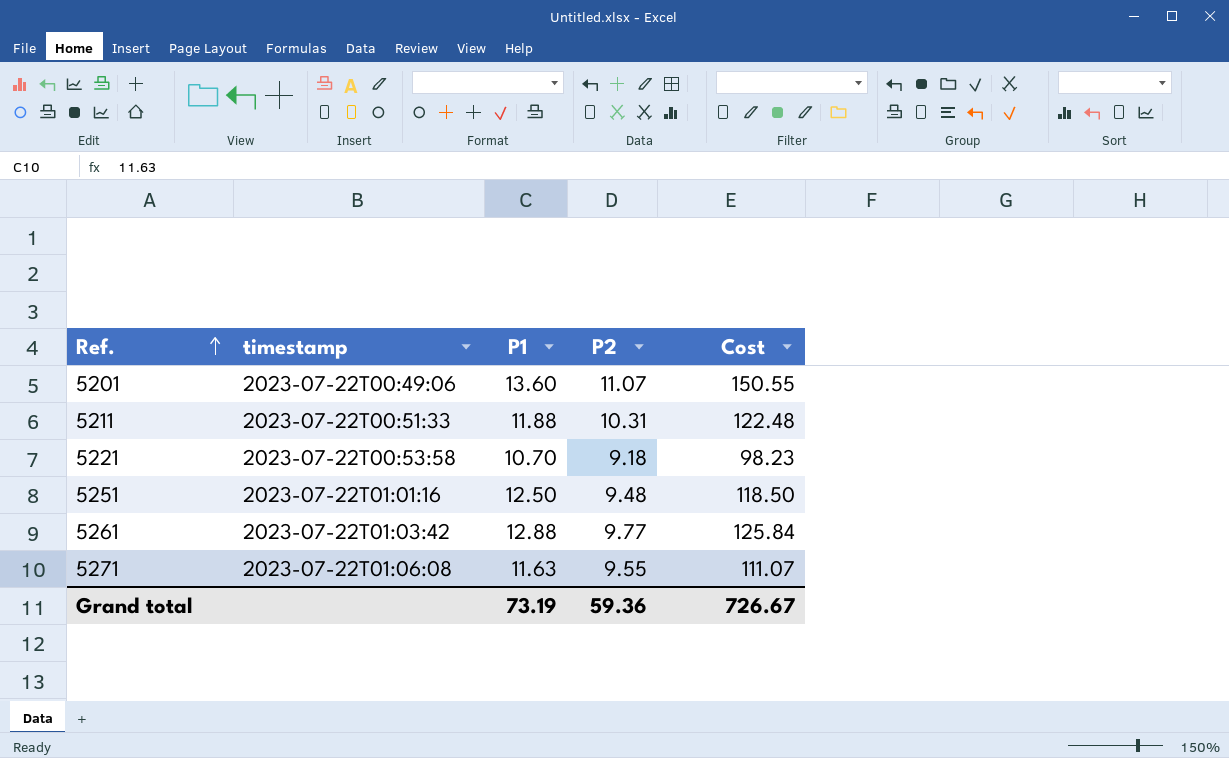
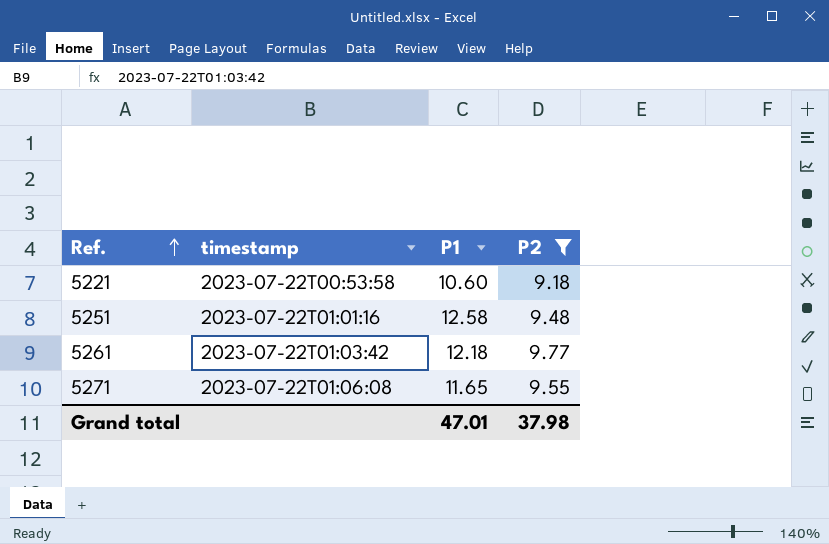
filter: none -> P2 <= 9.77
column Cost | formula: [P1] * [P2] -> none
5221 | P1: 10.70 -> 10.60
5251 | P1: 12.50 -> 12.58
5261 | P1: 12.88 -> 12.18
5271 | P1: 11.63 -> 11.65
Grand total | P1: 73.19 -> 47.01
Grand total | P2: 59.36 -> 37.98

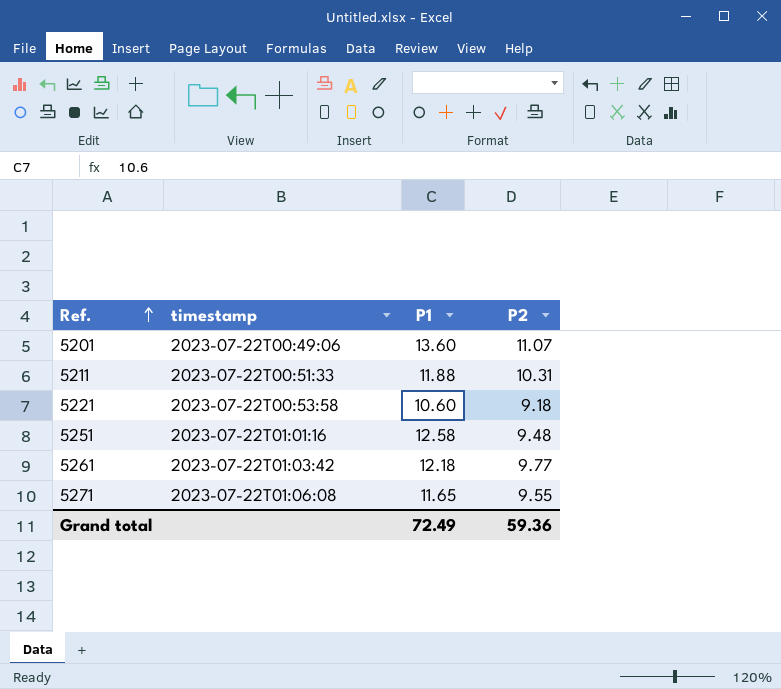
filter: P2 <= 9.77 -> none
Grand total | P1: 47.01 -> 72.49
Grand total | P2: 37.98 -> 59.36

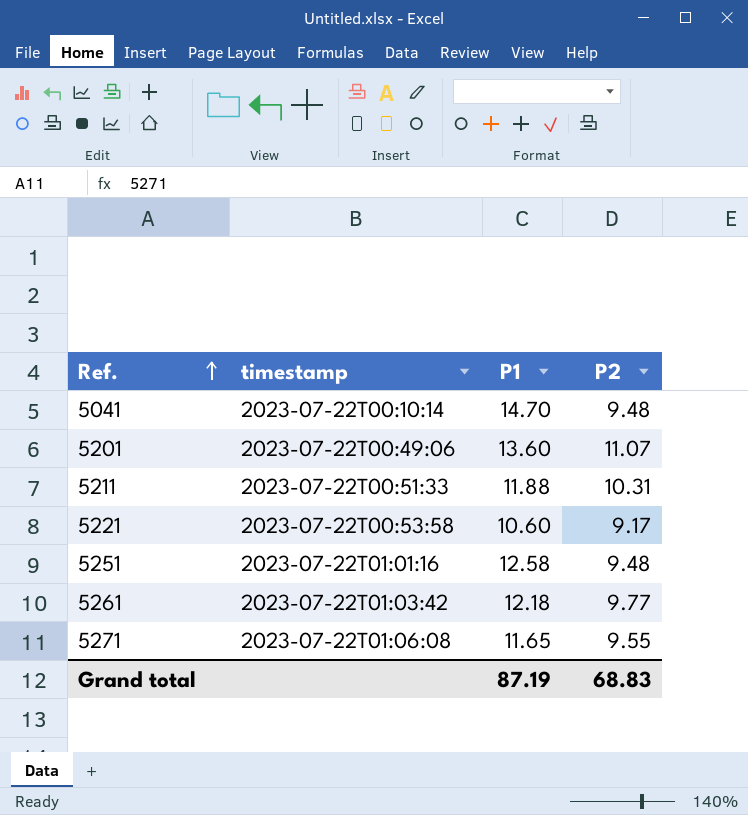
row 5041: none -> 2023-07-22T00:10:14 | 14.70 | 9.48
5221 | P2: 9.18 -> 9.17
Grand total | P1: 72.49 -> 87.19
Grand total | P2: 59.36 -> 68.83

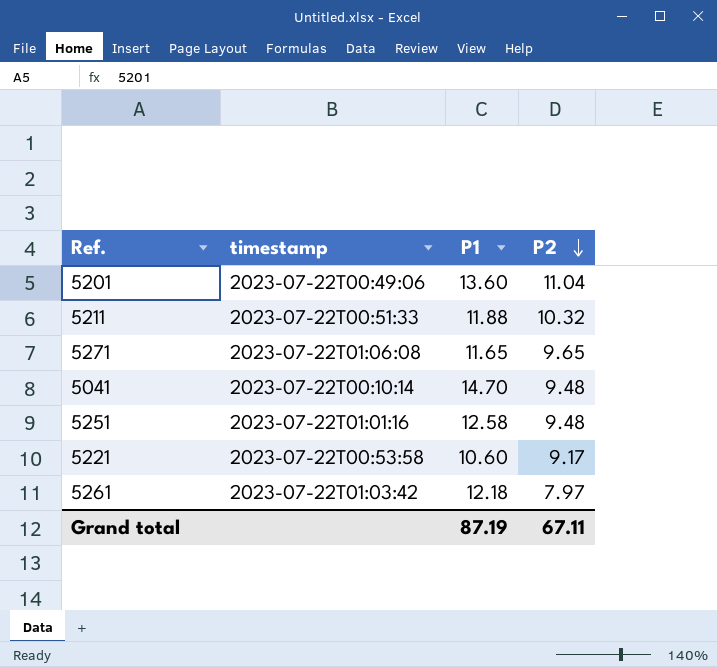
row order: Ref. ascending -> P2 descending
5201 | P2: 11.07 -> 11.04
5211 | P2: 10.31 -> 10.32
5271 | P2: 9.55 -> 9.65
5261 | P2: 9.77 -> 7.97
Grand total | P2: 68.83 -> 67.11

